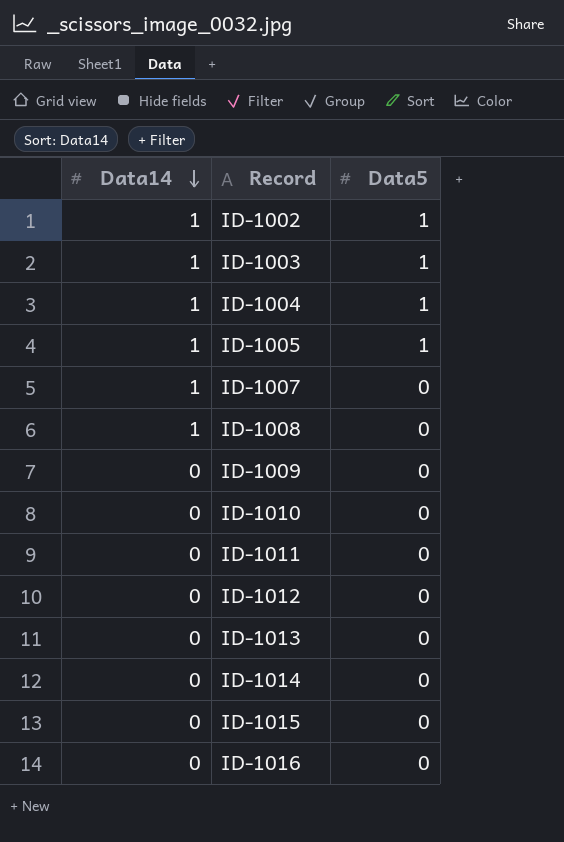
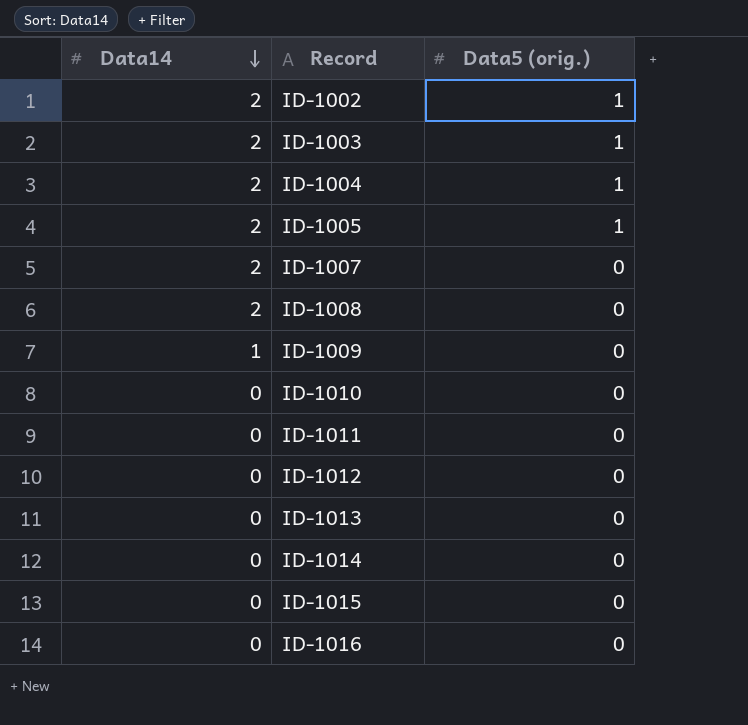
column name: Data5 -> Data5 (orig.)
ID-1002 | Data14: 1 -> 2
ID-1003 | Data14: 1 -> 2
ID-1004 | Data14: 1 -> 2
ID-1005 | Data14: 1 -> 2
ID-1007 | Data14: 1 -> 2
ID-1008 | Data14: 1 -> 2
ID-1009 | Data14: 0 -> 1

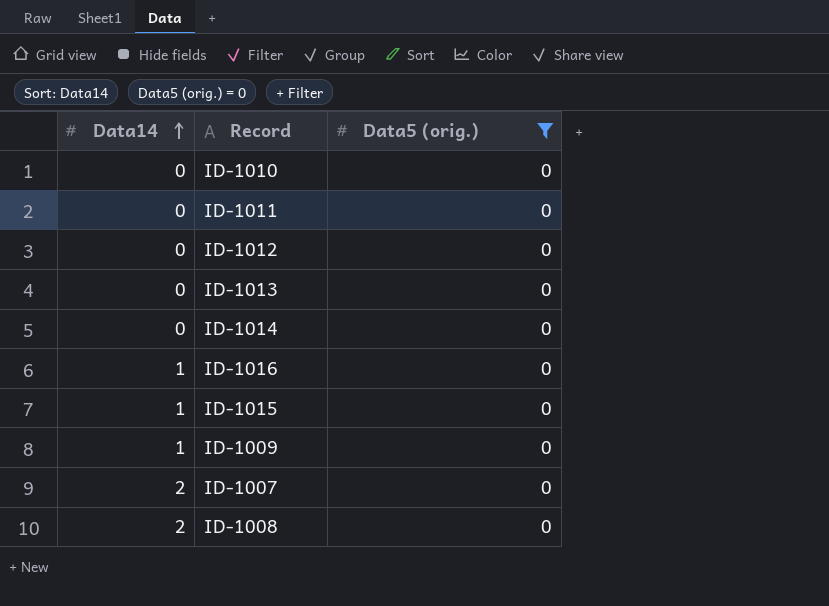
filter: none -> Data5 (orig.) = 0
row order: Data14 descending -> Data14 ascending
ID-1016 | Data14: 0 -> 1
ID-1015 | Data14: 0 -> 1

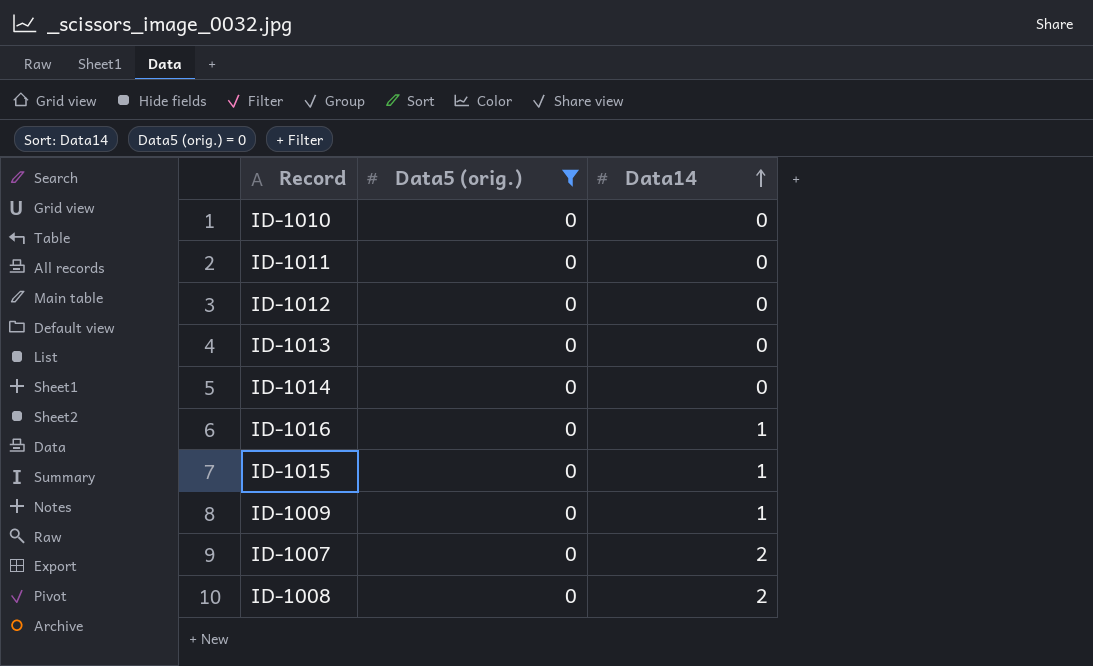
column Data14 | position: 1 -> 3

